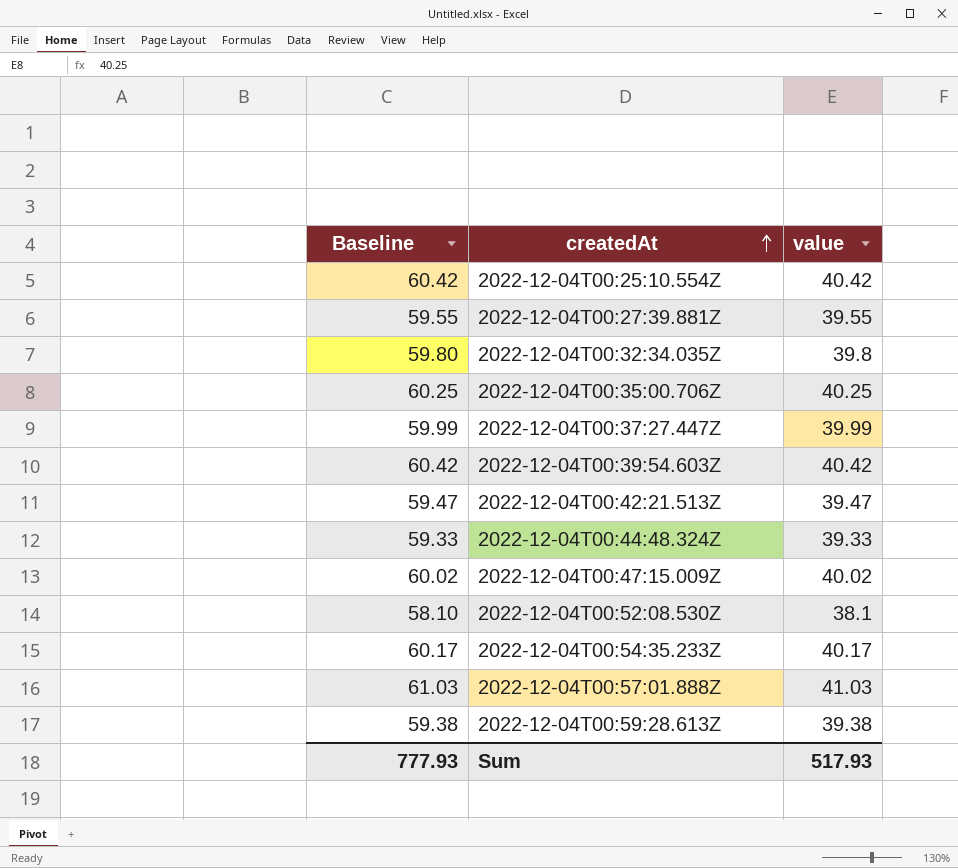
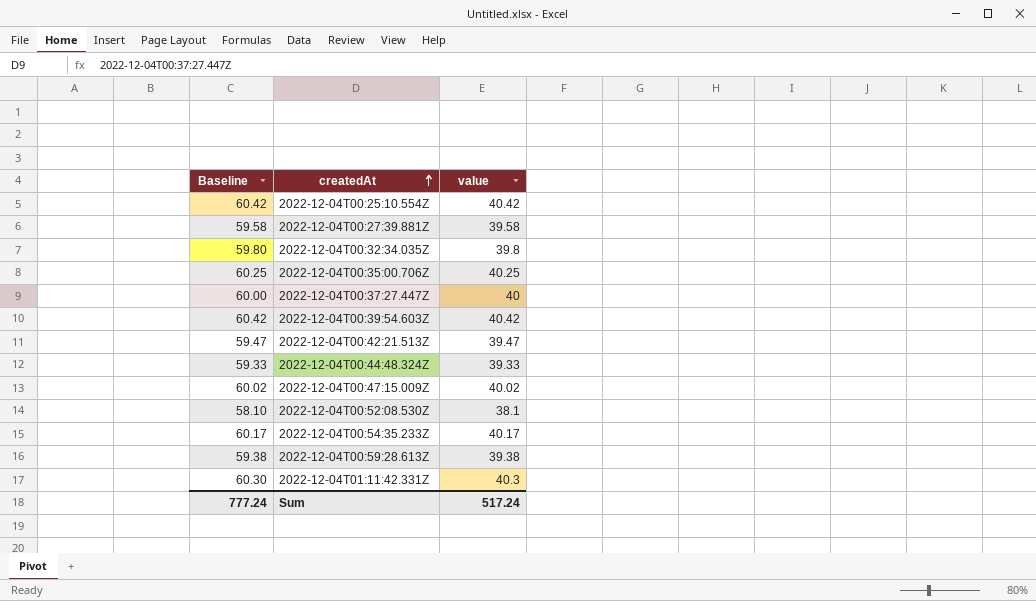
row 2022-12-04T00:57:01.888Z: 61.03 | 41.03 -> none
2022-12-04T00:27:39.881Z | Baseline: 59.55 -> 59.58
2022-12-04T00:27:39.881Z | value: 39.55 -> 39.58
2022-12-04T00:37:27.447Z | Baseline: 59.99 -> 60.00
2022-12-04T00:37:27.447Z | value: 39.99 -> 40
row 2022-12-04T01:11:42.331Z: none -> 60.30 | 40.3
Sum | Baseline: 777.93 -> 777.24
Sum | value: 517.93 -> 517.24

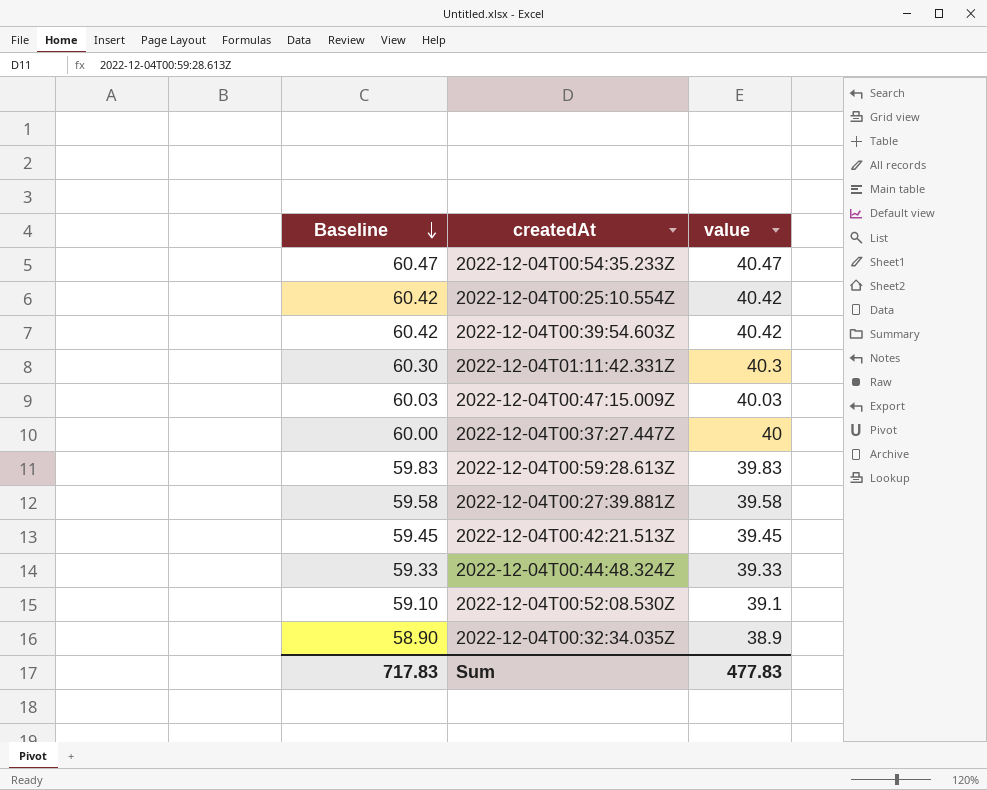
row order: createdAt ascending -> Baseline descending
row 2022-12-04T00:35:00.706Z: 60.25 | 40.25 -> none
2022-12-04T00:54:35.233Z | Baseline: 60.17 -> 60.47
2022-12-04T00:54:35.233Z | value: 40.17 -> 40.47
2022-12-04T00:47:15.009Z | Baseline: 60.02 -> 60.03
2022-12-04T00:47:15.009Z | value: 40.02 -> 40.03
2022-12-04T00:59:28.613Z | Baseline: 59.38 -> 59.83
2022-12-04T00:59:28.613Z | value: 39.38 -> 39.83
2022-12-04T00:42:21.513Z | Baseline: 59.47 -> 59.45
2022-12-04T00:42:21.513Z | value: 39.47 -> 39.45
2022-12-04T00:52:08.530Z | Baseline: 58.10 -> 59.10
2022-12-04T00:52:08.530Z | value: 38.1 -> 39.1
2022-12-04T00:32:34.035Z | Baseline: 59.80 -> 58.90
2022-12-04T00:32:34.035Z | value: 39.8 -> 38.9
Sum | Baseline: 777.24 -> 717.83
Sum | value: 517.24 -> 477.83

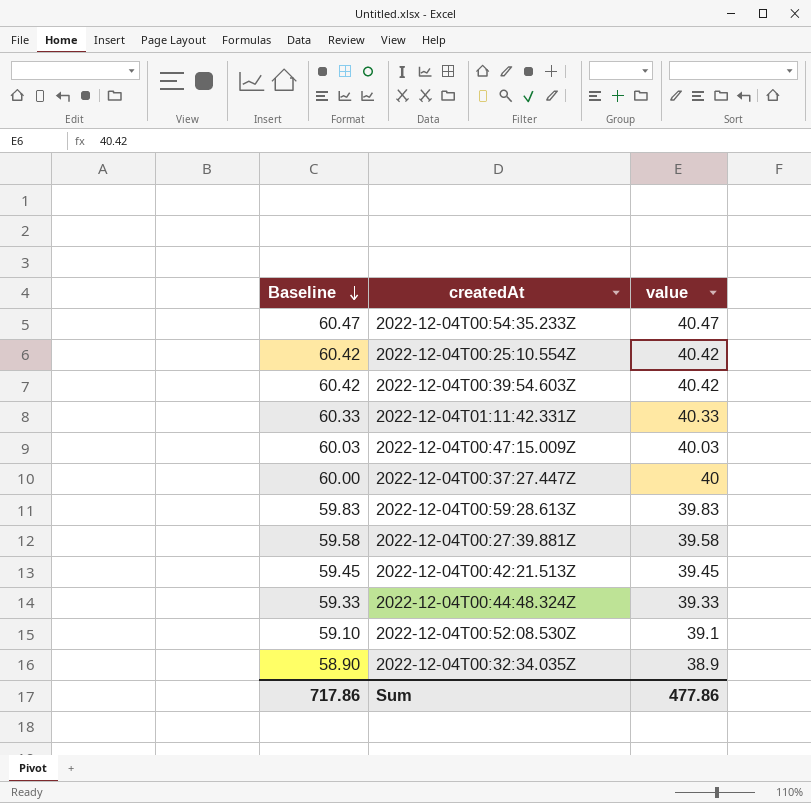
2022-12-04T01:11:42.331Z | Baseline: 60.30 -> 60.33
2022-12-04T01:11:42.331Z | value: 40.3 -> 40.33
Sum | Baseline: 717.83 -> 717.86
Sum | value: 477.83 -> 477.86

